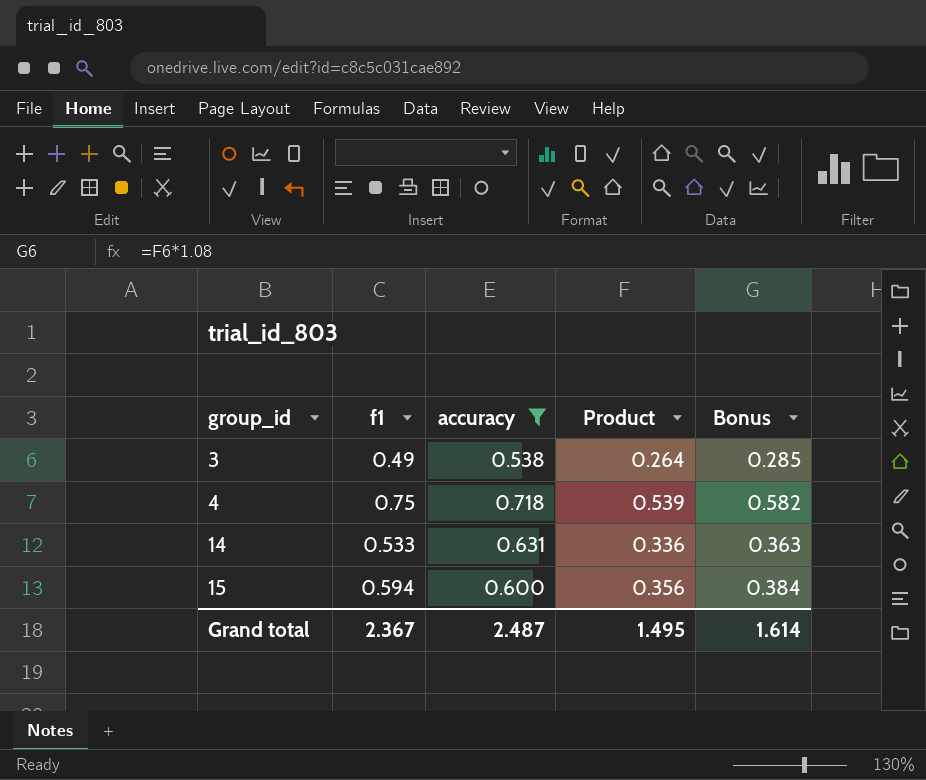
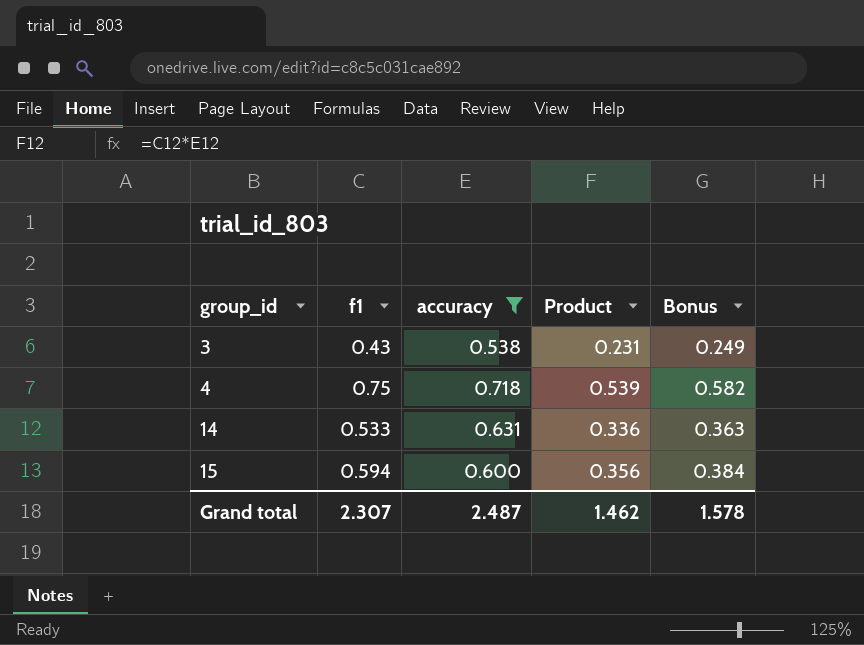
3 | f1: 0.49 -> 0.43
3 | Product: 0.264 -> 0.231
3 | Bonus: 0.285 -> 0.249
Grand total | f1: 2.367 -> 2.307
Grand total | Product: 1.495 -> 1.462
Grand total | Bonus: 1.614 -> 1.578

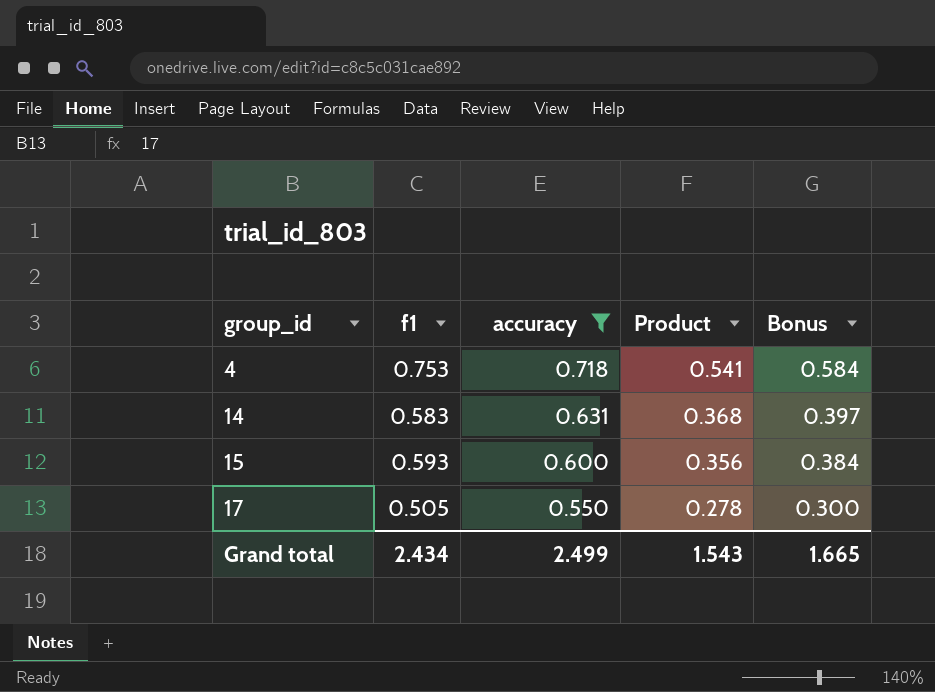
row 3: 0.43 | 0.538 | 0.231 | 0.249 -> none
4 | f1: 0.75 -> 0.753
4 | Product: 0.539 -> 0.541
4 | Bonus: 0.582 -> 0.584
14 | f1: 0.533 -> 0.583
14 | Product: 0.336 -> 0.368
14 | Bonus: 0.363 -> 0.397
15 | f1: 0.594 -> 0.593
row 17: none -> 0.505 | 0.550 | 0.278 | 0.300
Grand total | f1: 2.307 -> 2.434
Grand total | accuracy: 2.487 -> 2.499
Grand total | Product: 1.462 -> 1.543
Grand total | Bonus: 1.578 -> 1.665

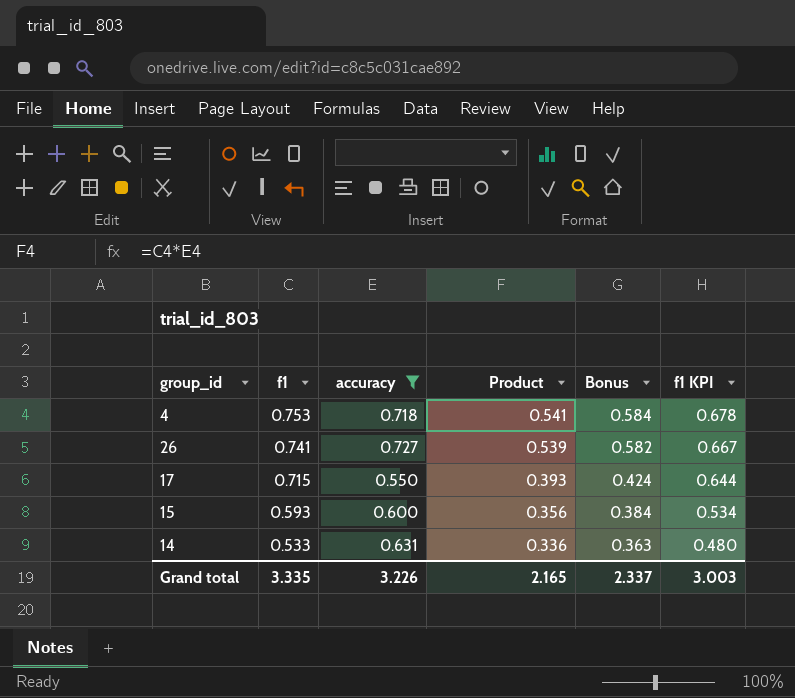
row order: group_id ascending -> f1 descending
column f1 KPI | formula: none -> [f1] * 0.9
row 26: none -> 0.741 | 0.727 | 0.539 | 0.582 | 0.667
17 | f1: 0.505 -> 0.715
17 | Product: 0.278 -> 0.393
17 | Bonus: 0.300 -> 0.424
14 | f1: 0.583 -> 0.533
14 | Product: 0.368 -> 0.336
14 | Bonus: 0.397 -> 0.363
Grand total | f1: 2.434 -> 3.335
Grand total | accuracy: 2.499 -> 3.226
Grand total | Product: 1.543 -> 2.165
Grand total | Bonus: 1.665 -> 2.337

